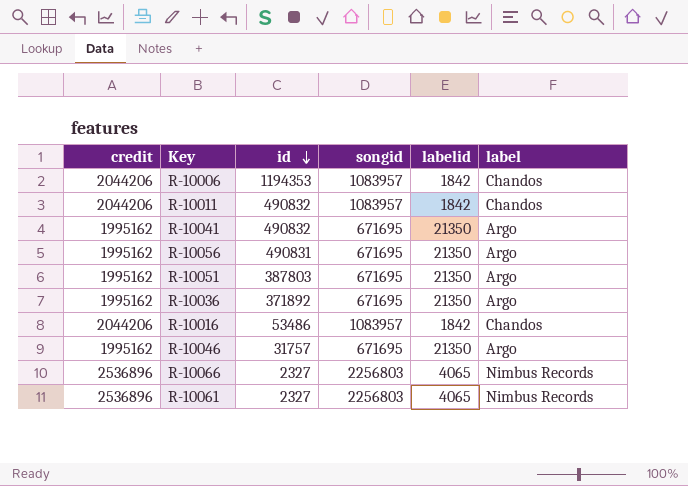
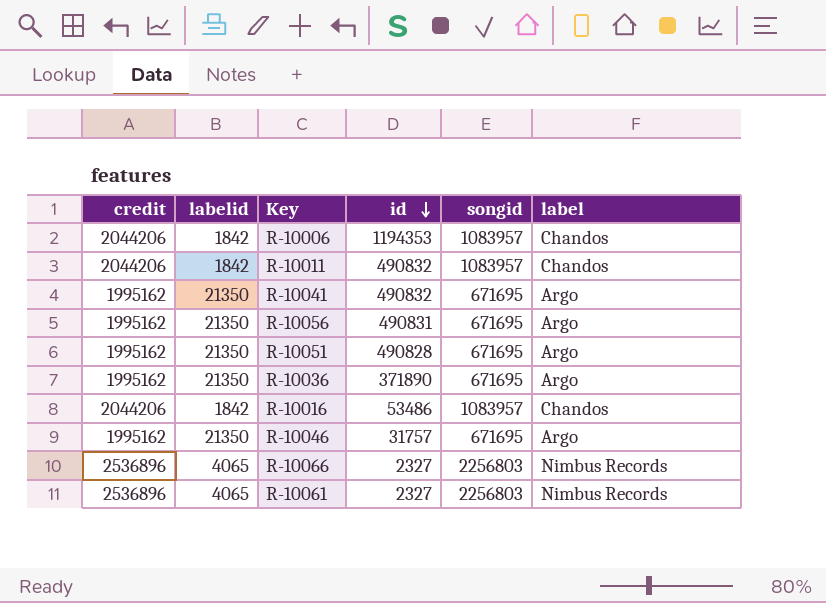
column labelid | position: 5 -> 2
R-10051 | id: 387803 -> 490828
R-10036 | id: 371892 -> 371890

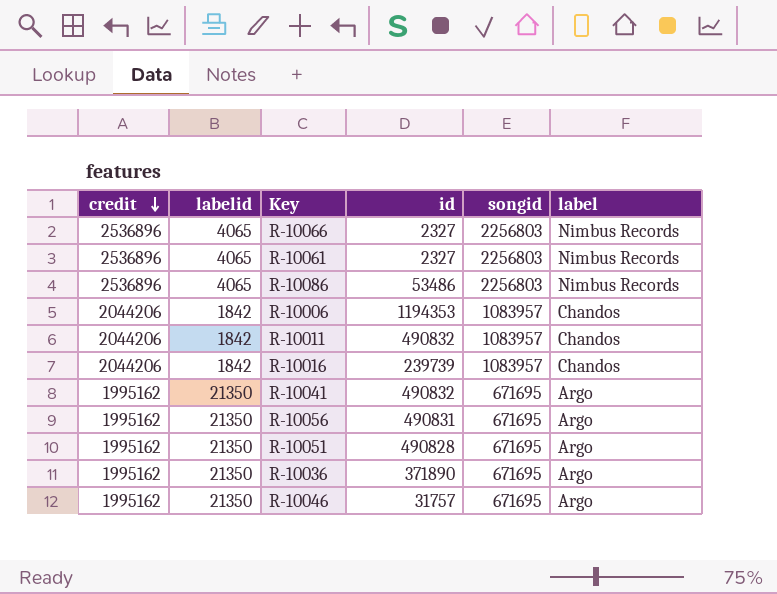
row order: id descending -> credit descending
row R-10086: none -> 2536896 | 4065 | 53486 | 2256803 | Nimbus Records
R-10016 | id: 53486 -> 239739

